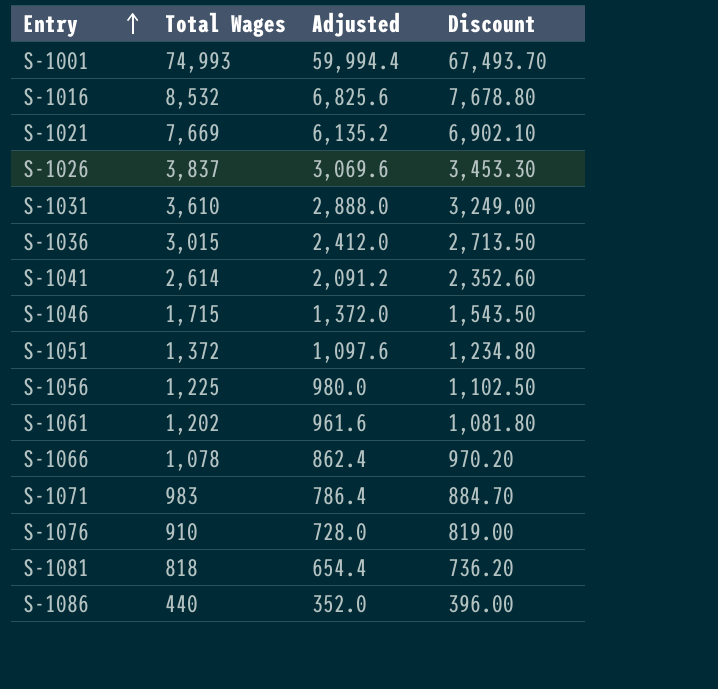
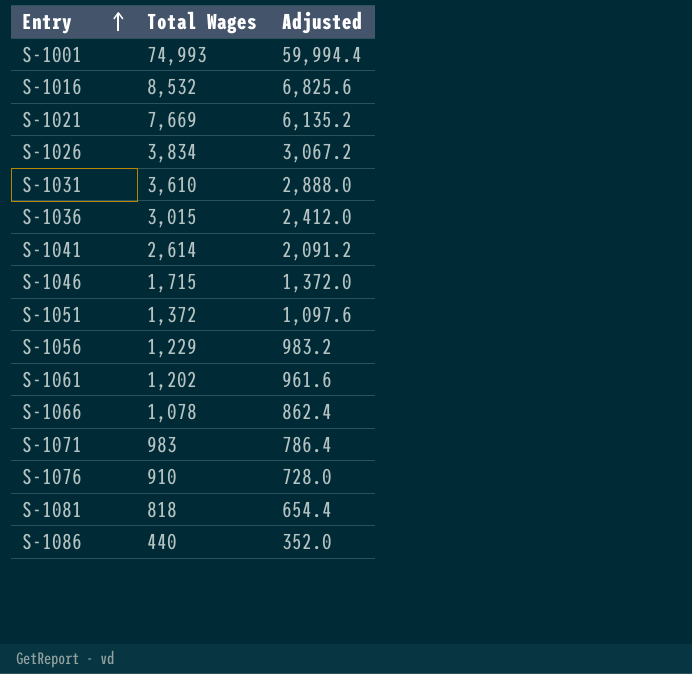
column Discount | formula: [Total Wages] * 0.9 -> none
S-1026 | Total Wages: 3,837 -> 3,834
S-1026 | Adjusted: 3,069.6 -> 3,067.2
S-1056 | Total Wages: 1,225 -> 1,229
S-1056 | Adjusted: 980.0 -> 983.2

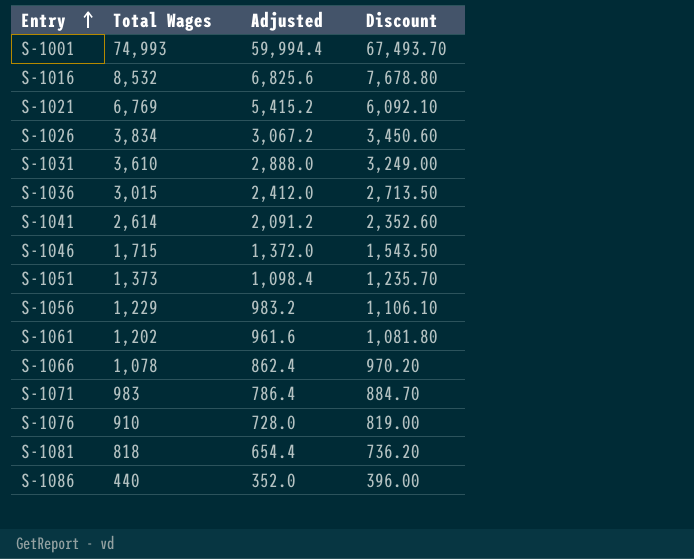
column Discount | formula: none -> [Total Wages] * 0.9
S-1021 | Total Wages: 7,669 -> 6,769
S-1021 | Adjusted: 6,135.2 -> 5,415.2
S-1051 | Total Wages: 1,372 -> 1,373
S-1051 | Adjusted: 1,097.6 -> 1,098.4

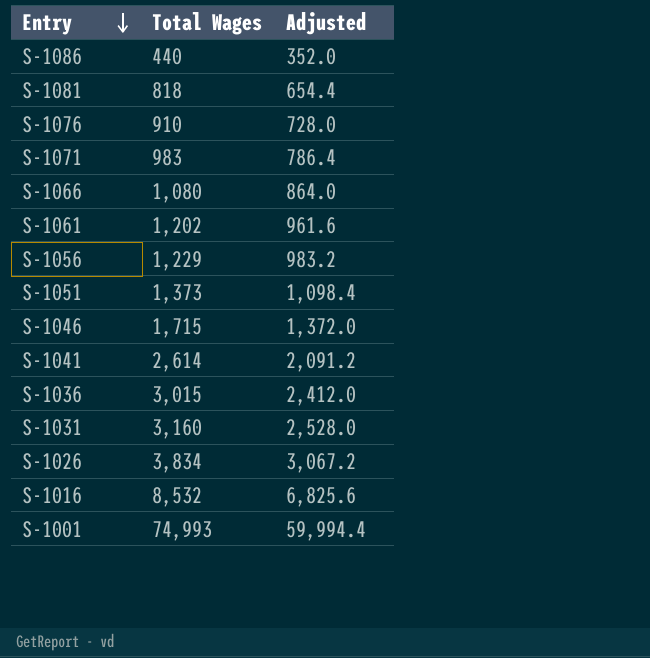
row order: Entry ascending -> Entry descending
column Discount | formula: [Total Wages] * 0.9 -> none
row S-1021: 6,769 | 5,415.2 | 6,092.10 -> none
S-1066 | Total Wages: 1,078 -> 1,080
S-1066 | Adjusted: 862.4 -> 864.0
S-1031 | Total Wages: 3,610 -> 3,160
S-1031 | Adjusted: 2,888.0 -> 2,528.0

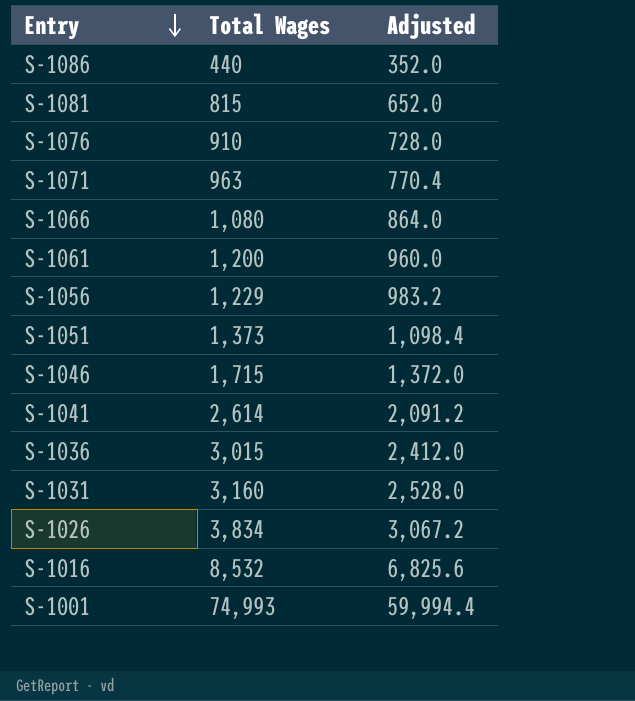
S-1081 | Total Wages: 818 -> 815
S-1081 | Adjusted: 654.4 -> 652.0
S-1071 | Total Wages: 983 -> 963
S-1071 | Adjusted: 786.4 -> 770.4
S-1061 | Total Wages: 1,202 -> 1,200
S-1061 | Adjusted: 961.6 -> 960.0

